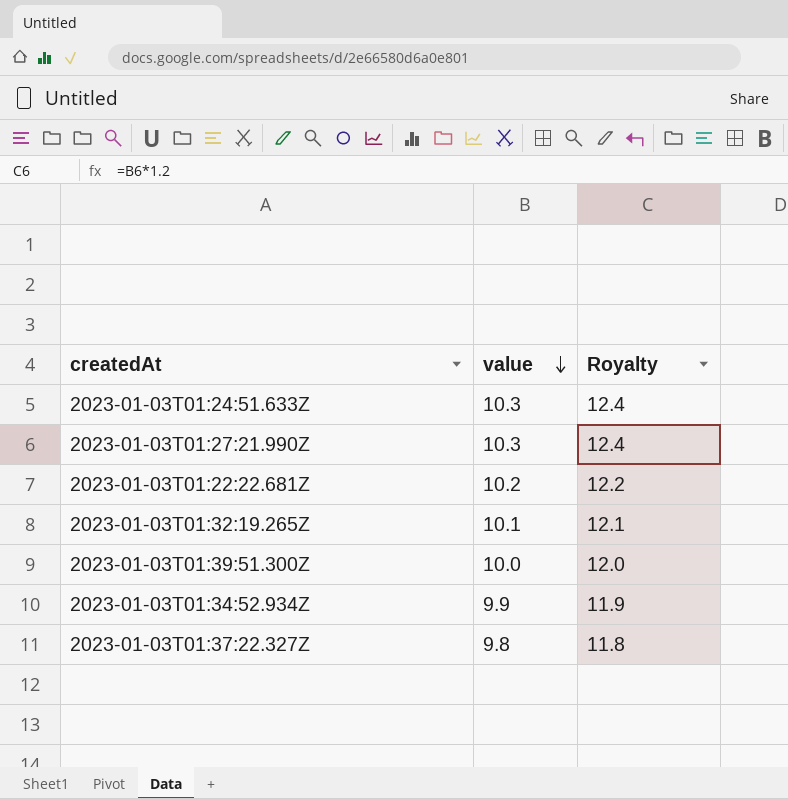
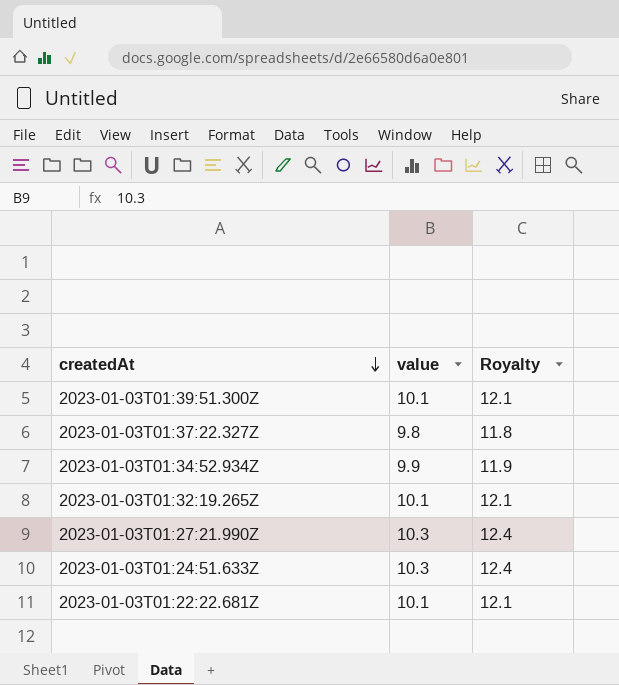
row order: value descending -> createdAt descending
2023-01-03T01:39:51.300Z | value: 10.0 -> 10.1
2023-01-03T01:39:51.300Z | Royalty: 12.0 -> 12.1
2023-01-03T01:22:22.681Z | value: 10.2 -> 10.1
2023-01-03T01:22:22.681Z | Royalty: 12.2 -> 12.1

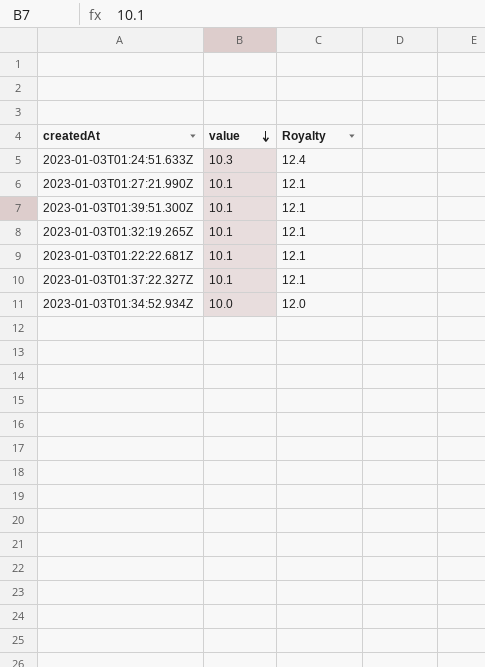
row order: createdAt descending -> value descending
2023-01-03T01:27:21.990Z | value: 10.3 -> 10.1
2023-01-03T01:27:21.990Z | Royalty: 12.4 -> 12.1
2023-01-03T01:37:22.327Z | value: 9.8 -> 10.1
2023-01-03T01:37:22.327Z | Royalty: 11.8 -> 12.1
2023-01-03T01:34:52.934Z | value: 9.9 -> 10.0
2023-01-03T01:34:52.934Z | Royalty: 11.9 -> 12.0

